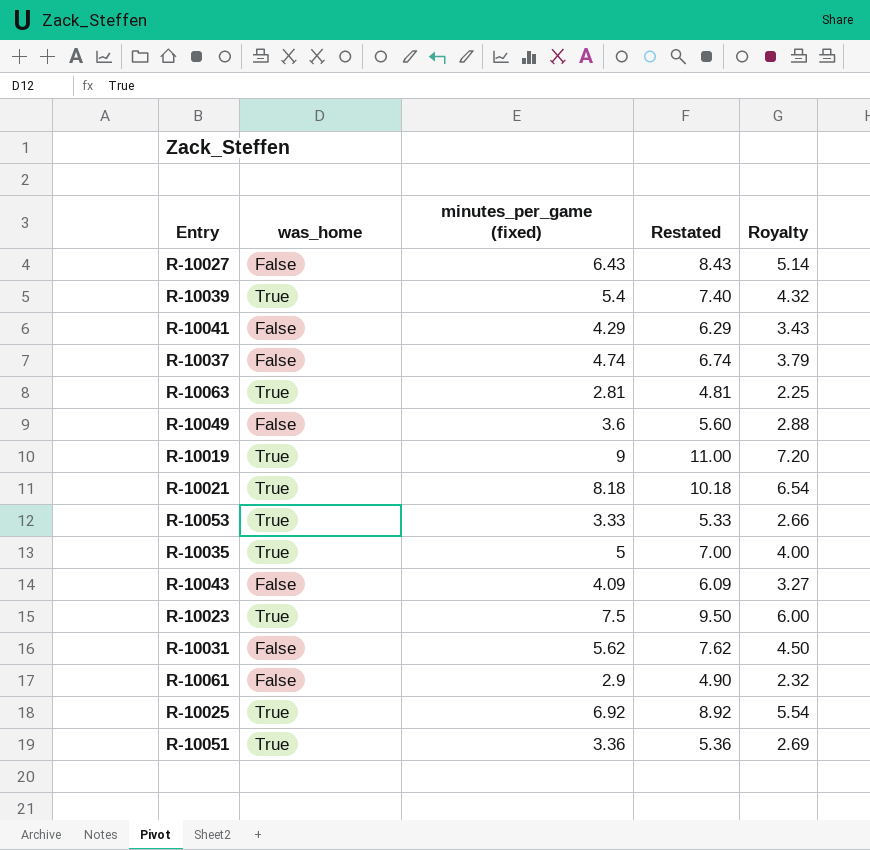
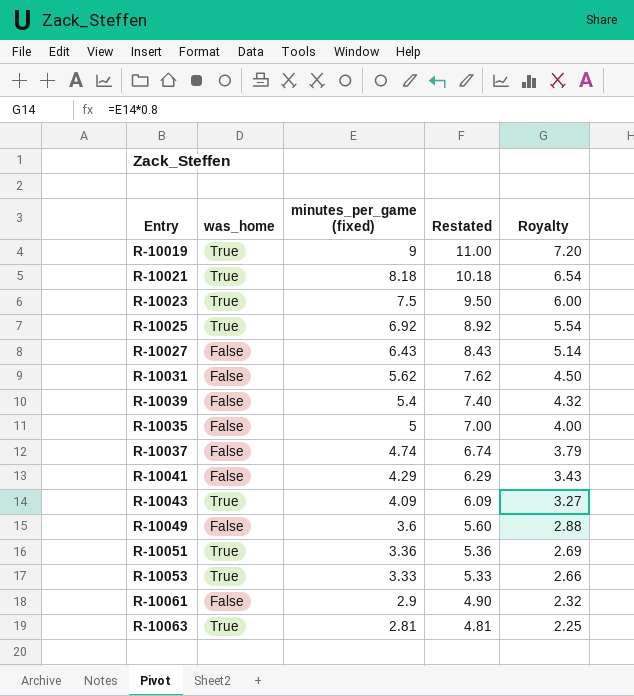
row order: none -> minutes_per_game (fixed) descending
R-10039 | was_home: True -> False
R-10035 | was_home: True -> False
R-10043 | was_home: False -> True

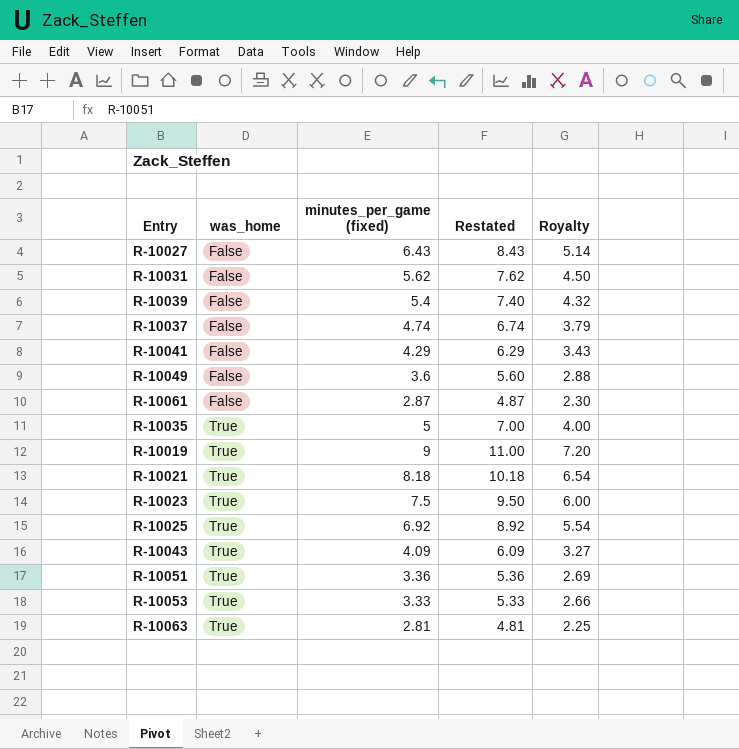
row order: minutes_per_game (fixed) descending -> was_home ascending
R-10061 | minutes_per_game (fixed): 2.9 -> 2.87
R-10061 | Restated: 4.90 -> 4.87
R-10061 | Royalty: 2.32 -> 2.30
R-10035 | was_home: False -> True

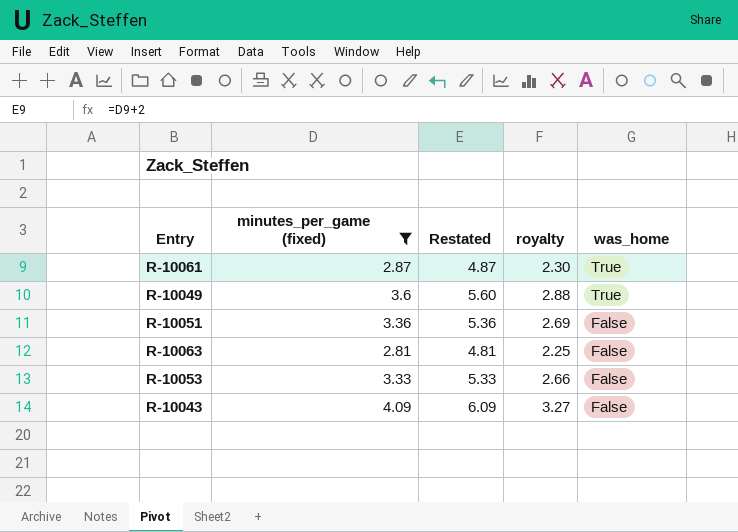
filter: none -> minutes_per_game (fixed) <= 4.09
row order: was_home ascending -> was_home descending
column name: Royalty -> royalty
column was_home | position: 2 -> 5
R-10061 | was_home: False -> True
R-10049 | was_home: False -> True
R-10051 | was_home: True -> False
R-10063 | was_home: True -> False
R-10053 | was_home: True -> False
R-10043 | was_home: True -> False

